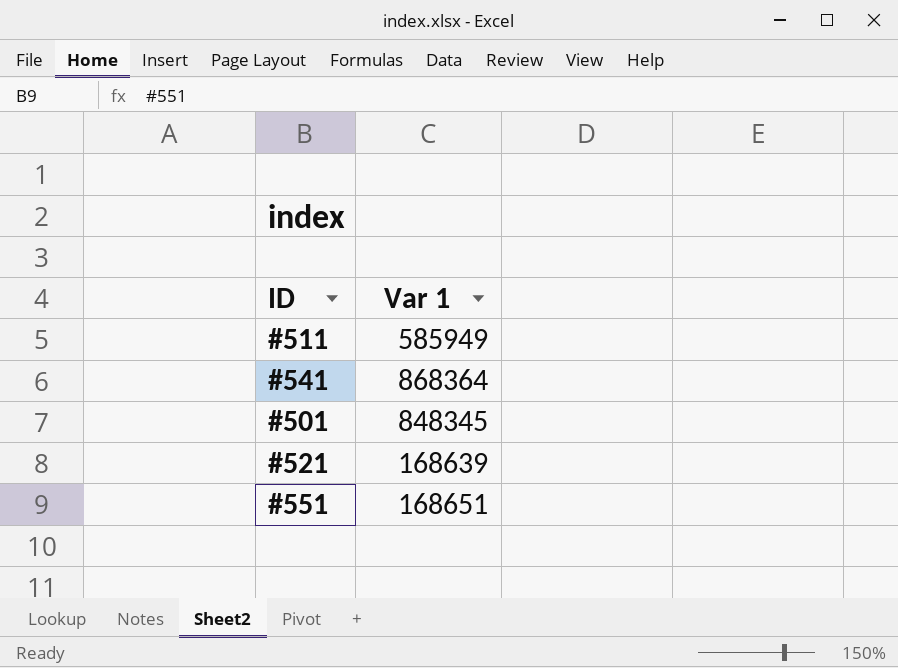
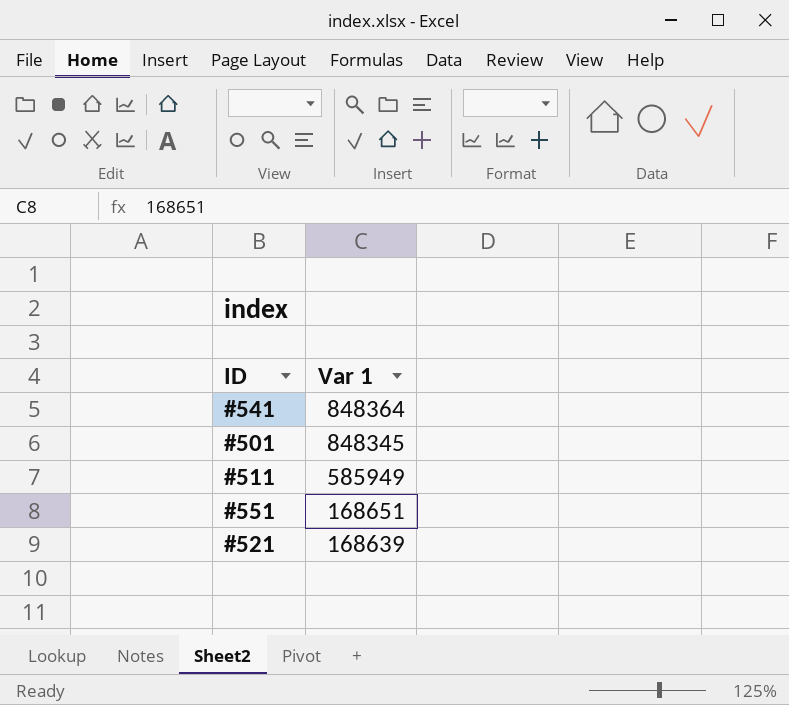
row order: none -> Var 1 descending
#541 | Var 1: 868364 -> 848364

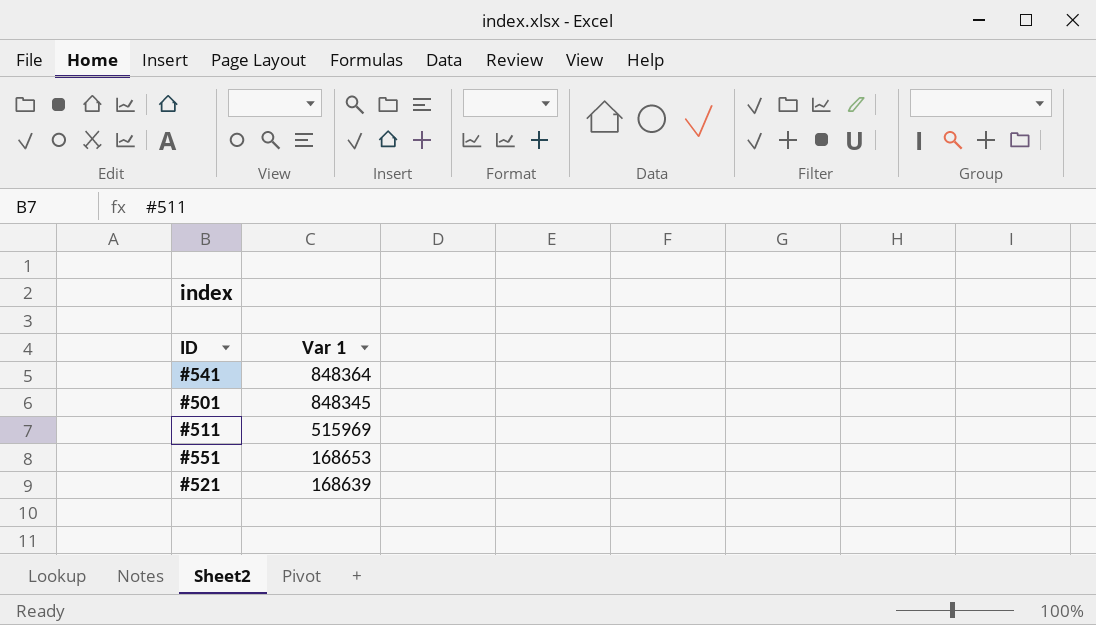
#511 | Var 1: 585949 -> 515969
#551 | Var 1: 168651 -> 168653

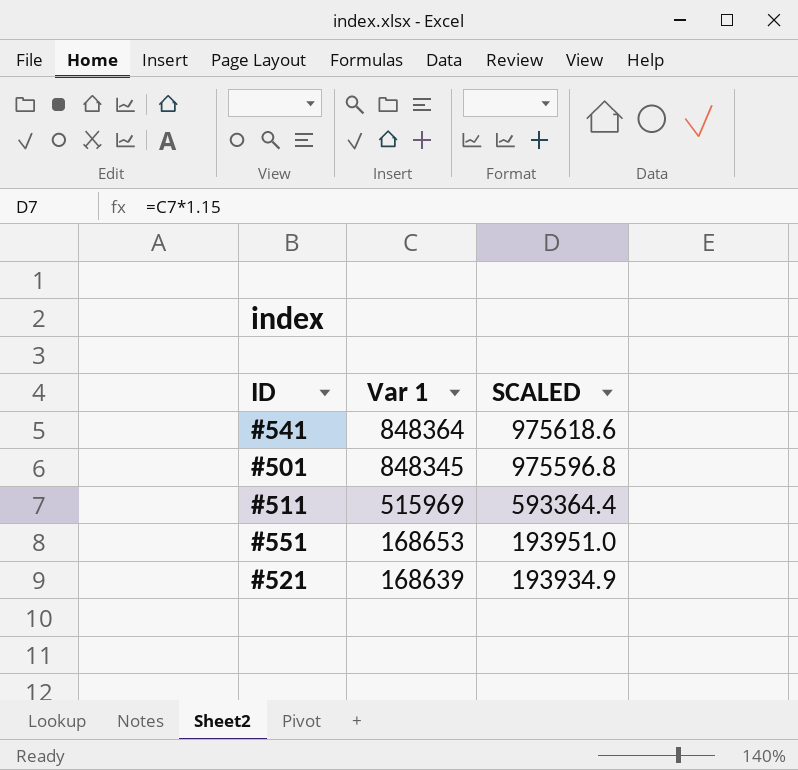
column SCALED | formula: none -> [Var 1] * 1.15

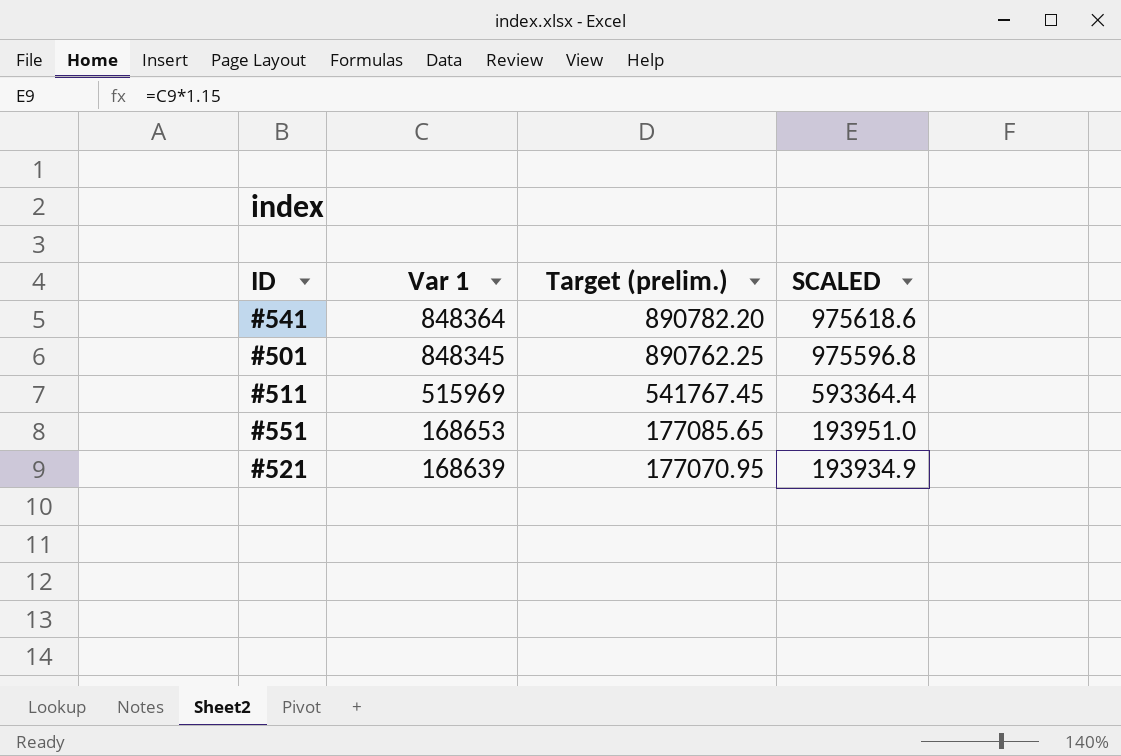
column Target (prelim.) | formula: none -> [Var 1] * 1.05

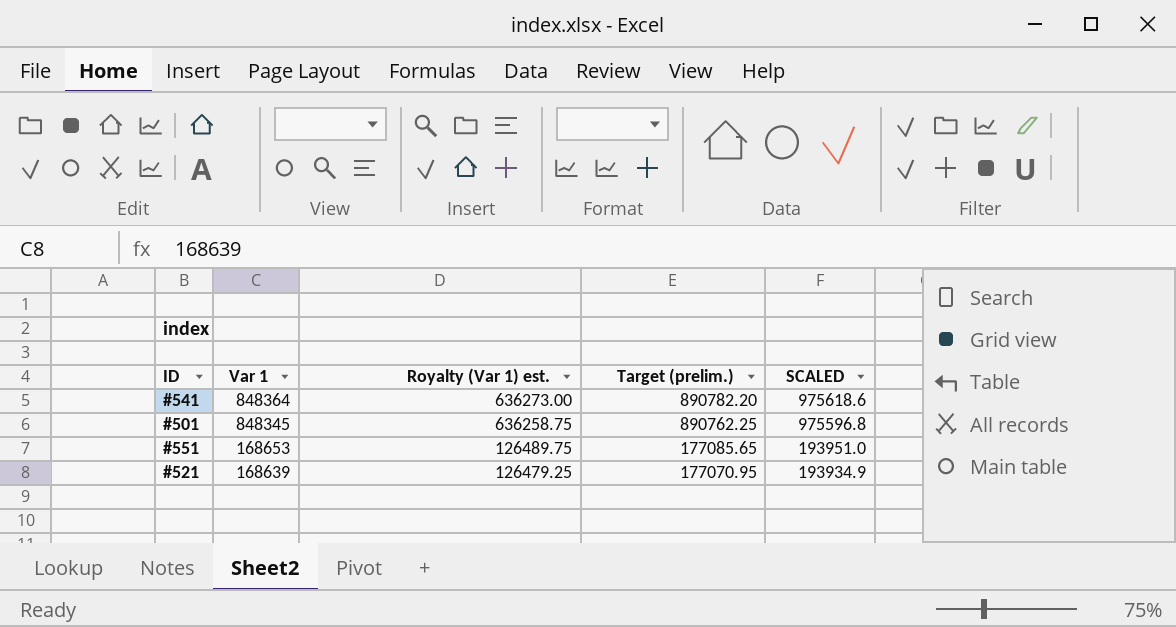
column Royalty (Var 1) est. | formula: none -> [Var 1] * 0.75
row #511: 515969 | 541767.45 | 593364.4 -> none

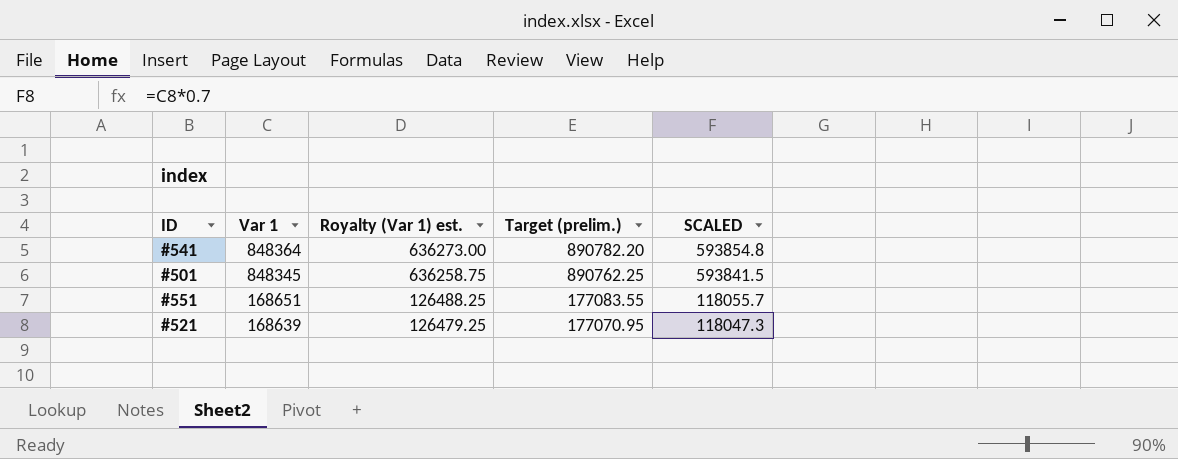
column SCALED | formula: [Var 1] * 1.15 -> [Var 1] * 0.7
#551 | Var 1: 168653 -> 168651
#551 | Royalty (Var 1) est.: 126489.75 -> 126488.25
#551 | Target (prelim.): 177085.65 -> 177083.55

